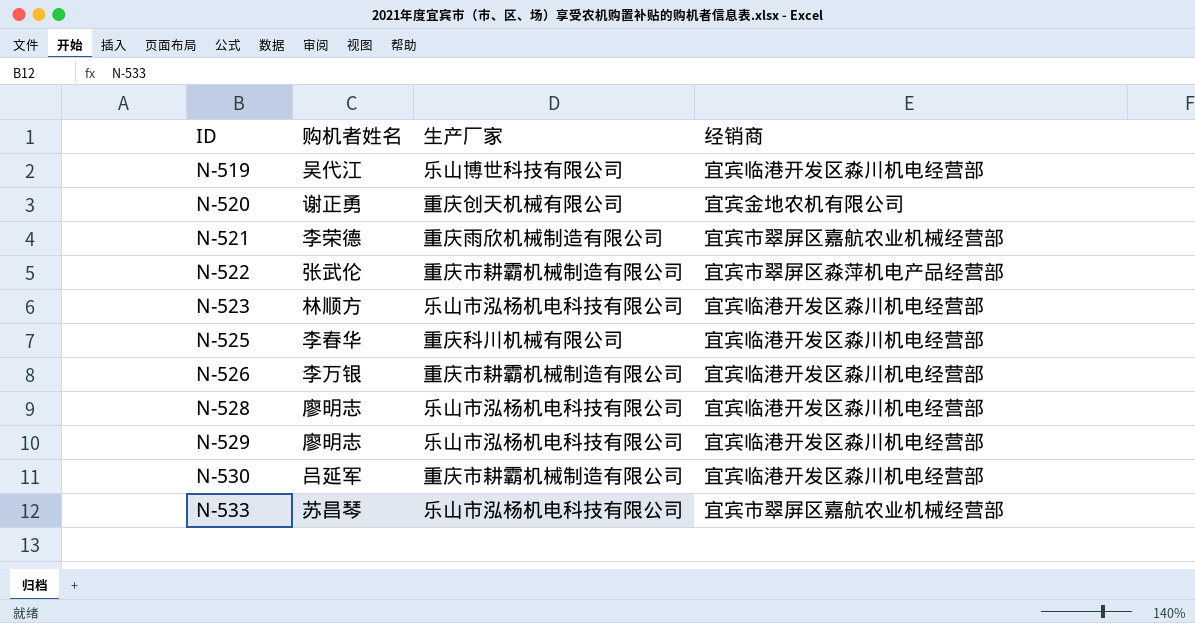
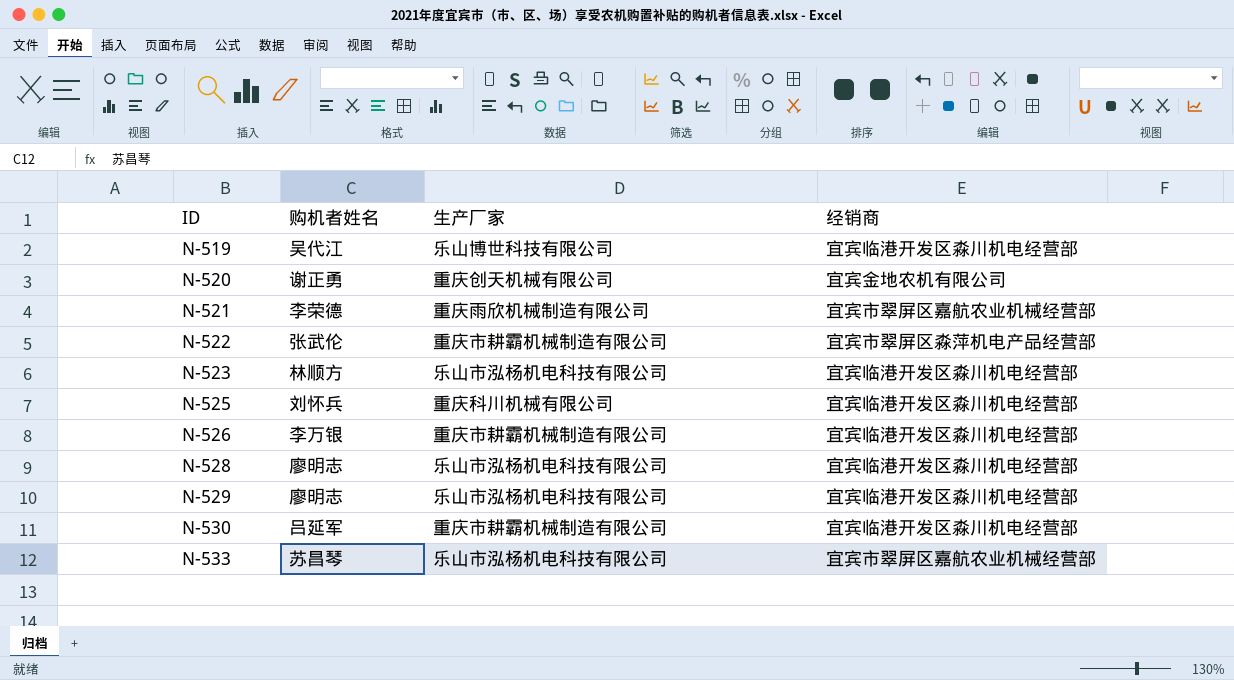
N-525 | 购机者姓名: 李春华 -> 刘怀兵

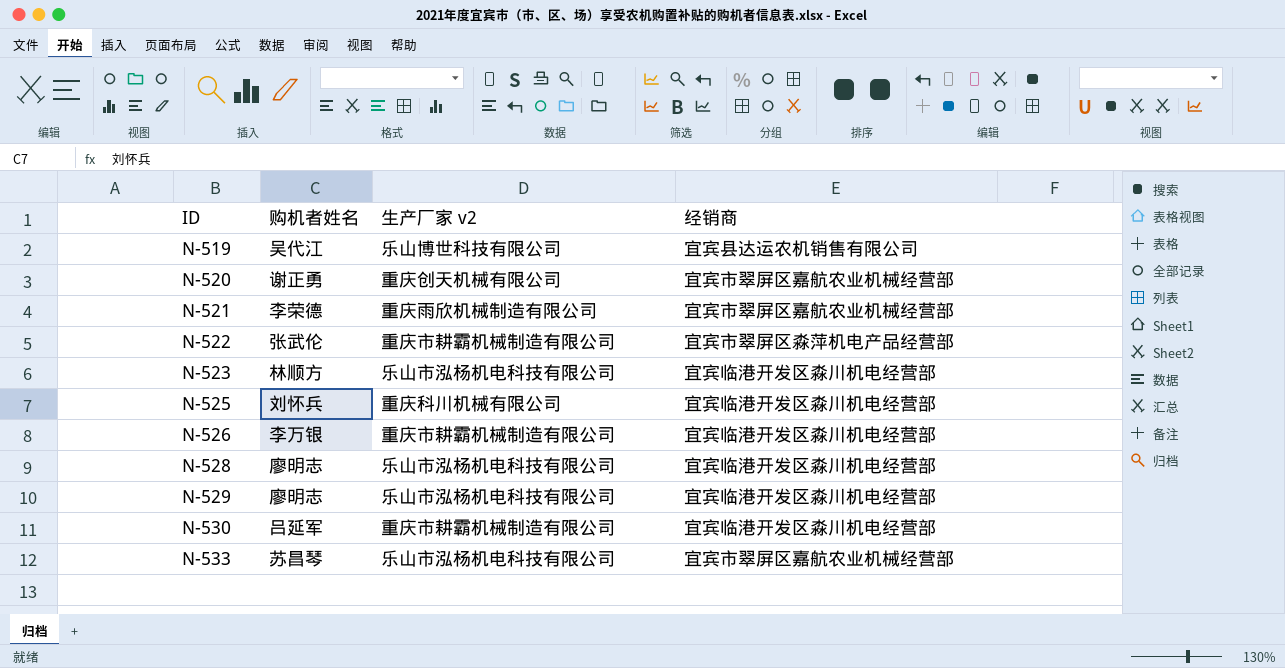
column name: 生产厂家 -> 生产厂家 v2
N-519 | 经销商: 宜宾临港开发区淼川机电经营部 -> 宜宾县达运农机销售有限公司
N-520 | 经销商: 宜宾金地农机有限公司 -> 宜宾市翠屏区嘉航农业机械经营部

